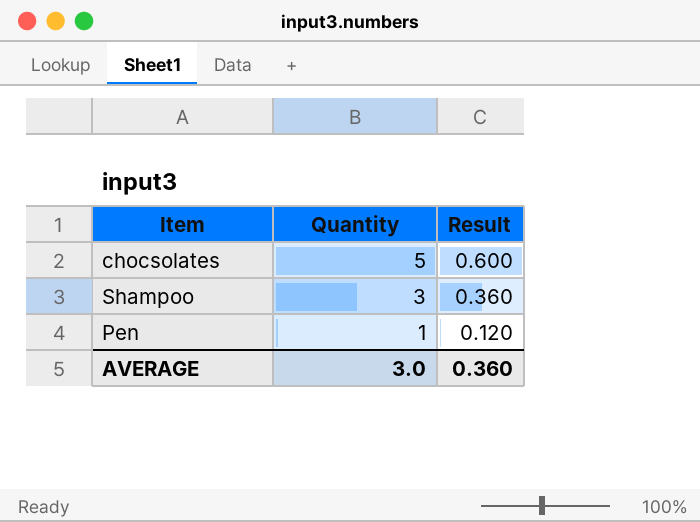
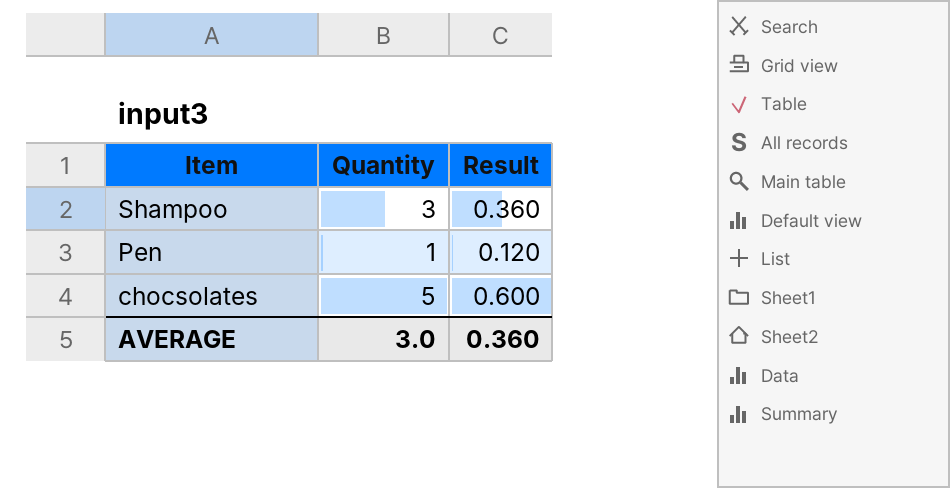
row order: Quantity descending -> Item descending

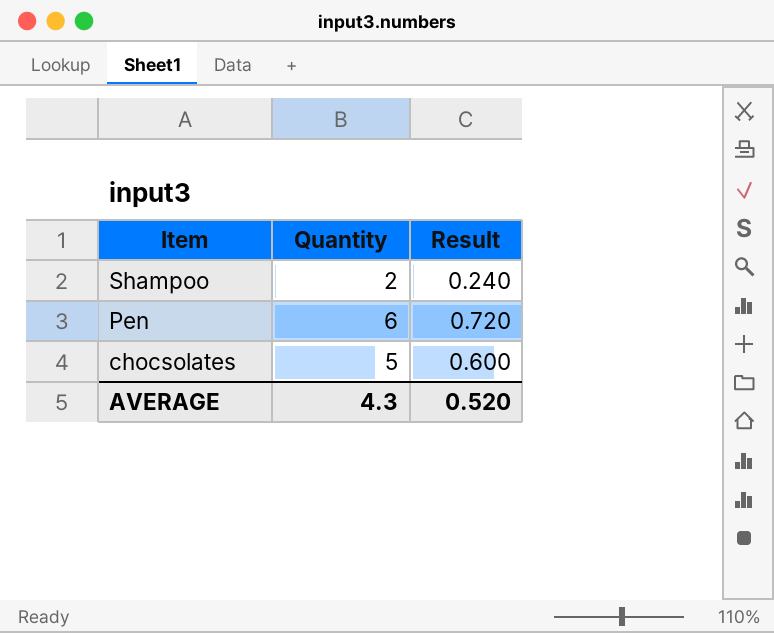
Shampoo | Quantity: 3 -> 2
Shampoo | Result: 0.360 -> 0.240
Pen | Quantity: 1 -> 6
Pen | Result: 0.120 -> 0.720
AVERAGE | Quantity: 3.0 -> 4.3
AVERAGE | Result: 0.360 -> 0.520

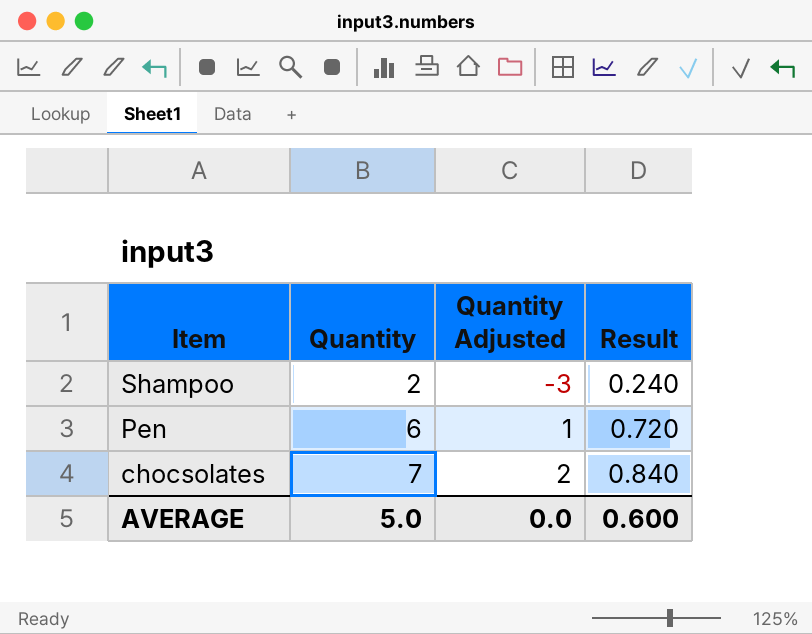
column Quantity Adjusted | formula: none -> [Quantity] - 5
chocsolates | Quantity: 5 -> 7
chocsolates | Result: 0.600 -> 0.840
AVERAGE | Quantity: 4.3 -> 5.0
AVERAGE | Result: 0.520 -> 0.600

